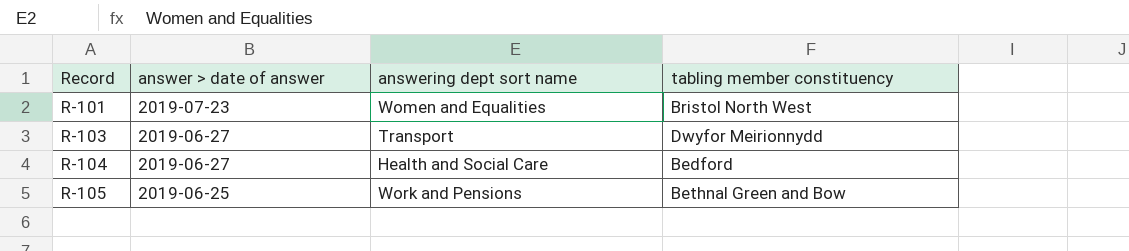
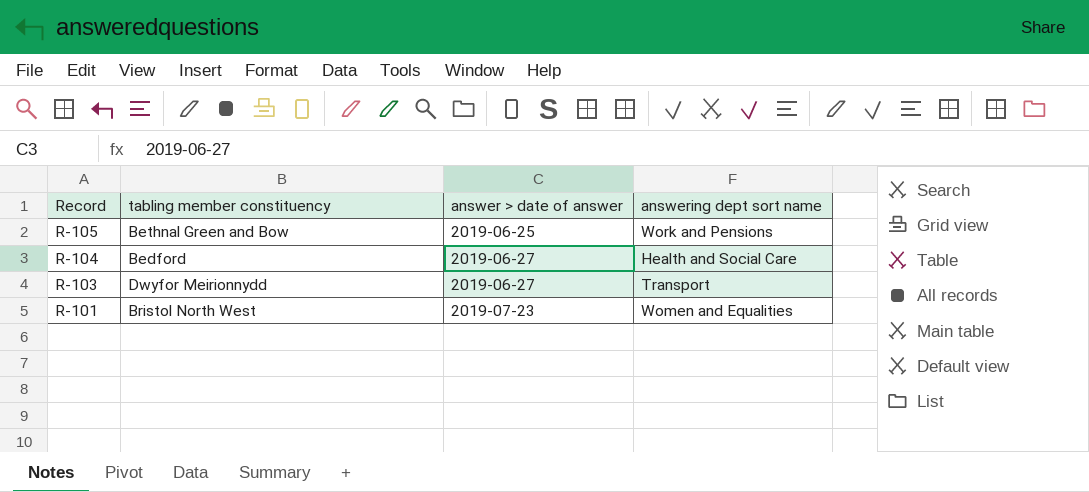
row order: Record ascending -> Record descending
column tabling member constituency | position: 4 -> 2

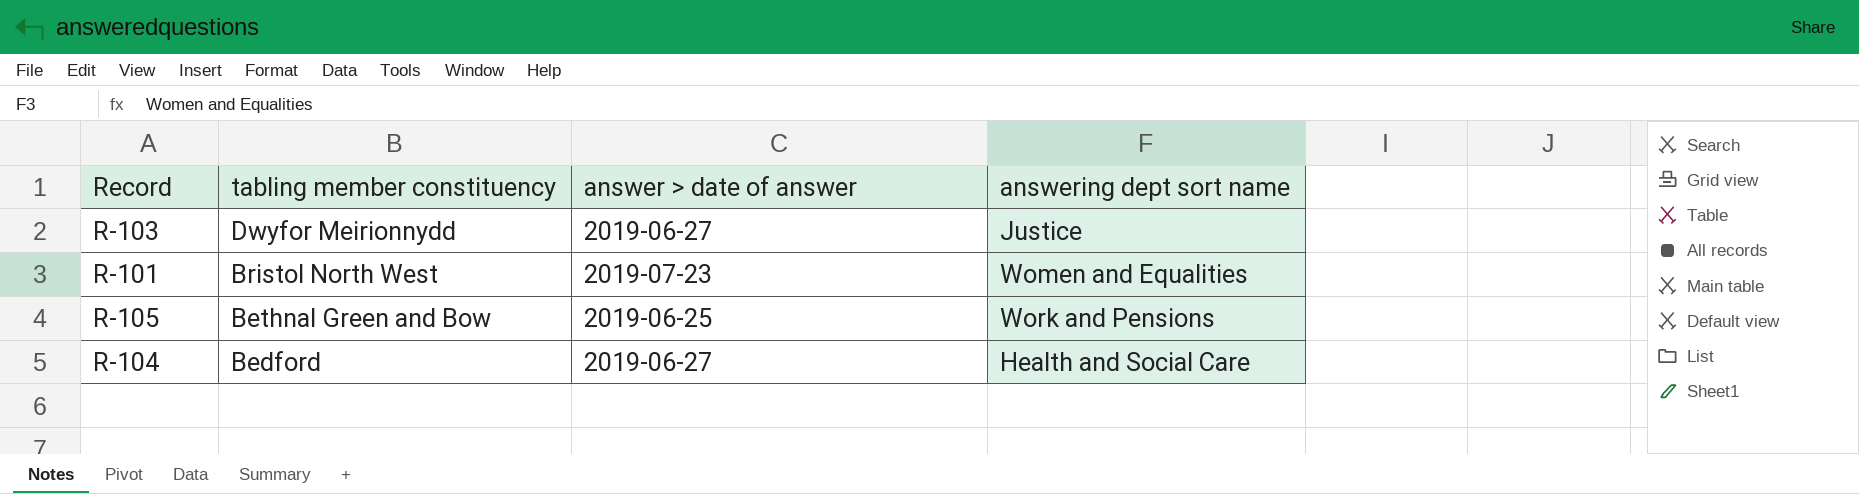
row order: Record descending -> tabling member constituency descending
R-103 | answering dept sort name: Transport -> Justice

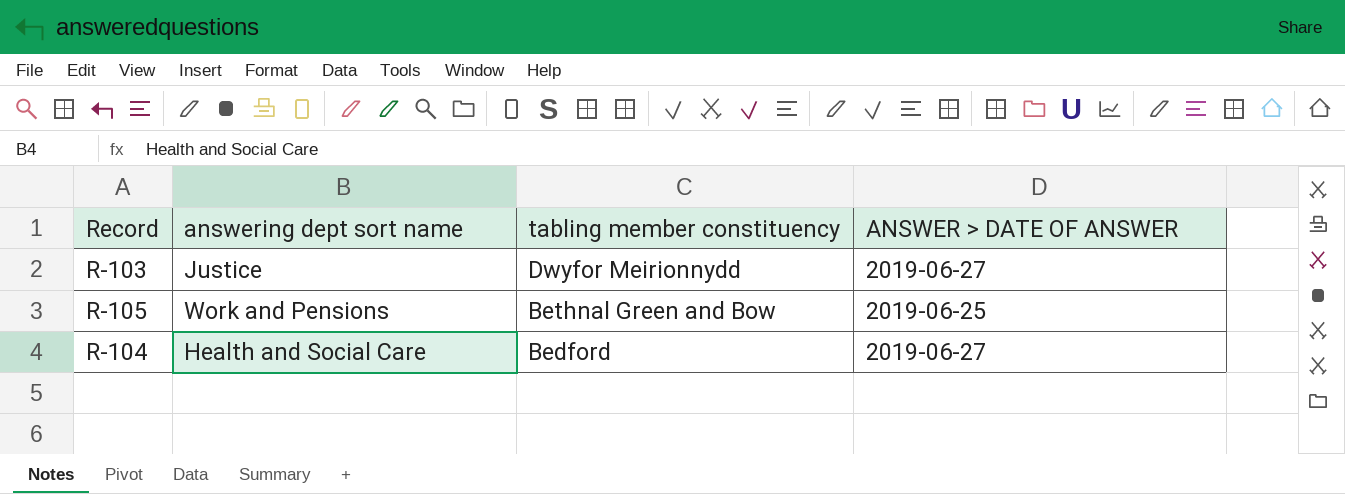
column answering dept sort name | position: 4 -> 2
column name: answer > date of answer -> ANSWER > DATE OF ANSWER
row R-101: Bristol North West | 2019-07-23 | Women and Equalities -> none

